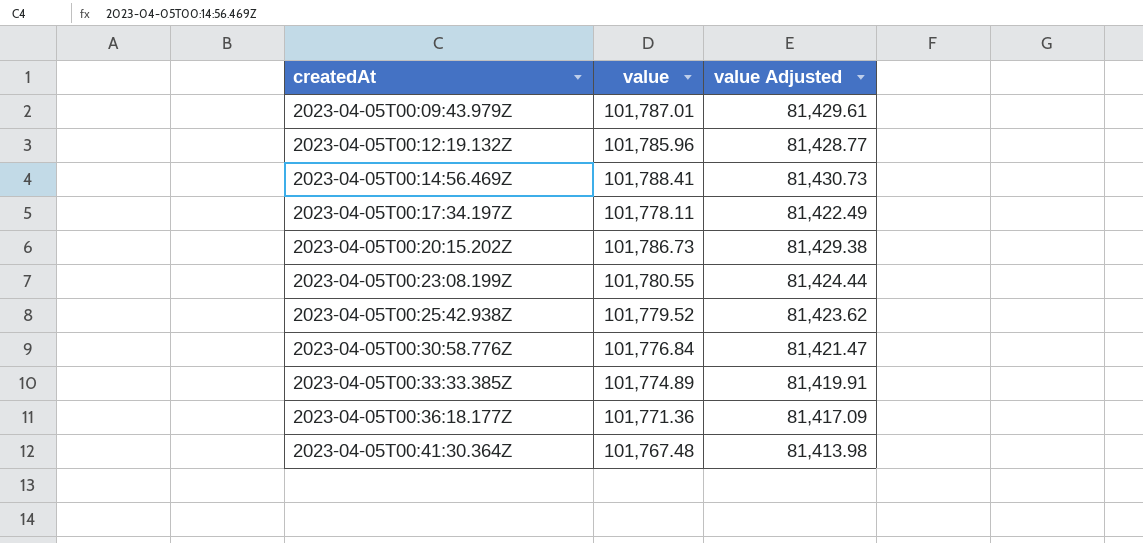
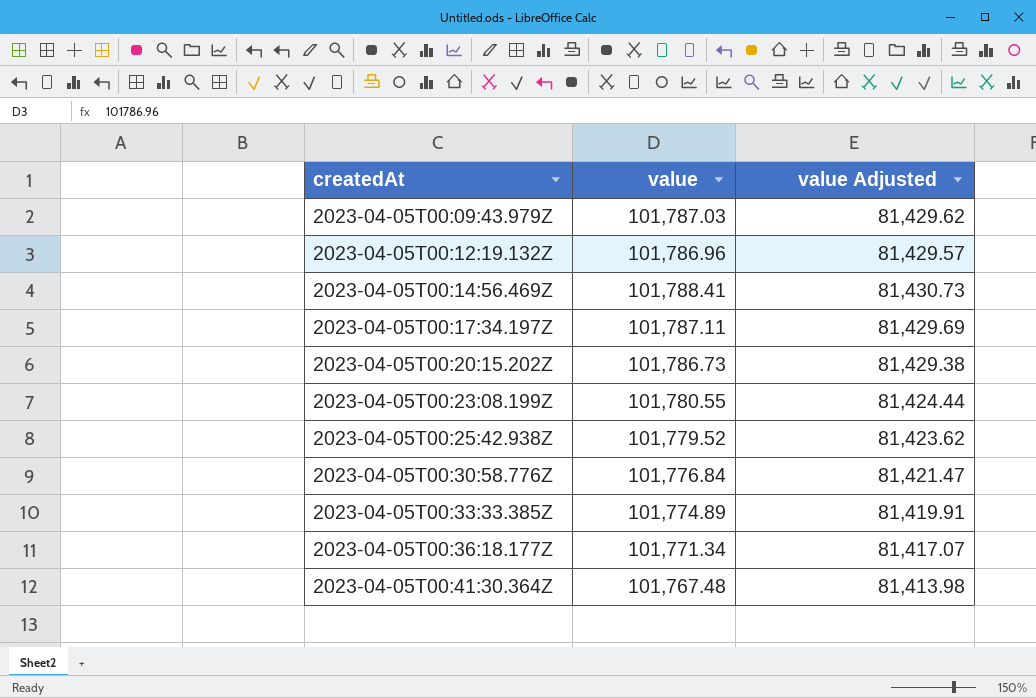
2023-04-05T00:09:43.979Z | value: 101,787.01 -> 101,787.03
2023-04-05T00:09:43.979Z | value Adjusted: 81,429.61 -> 81,429.62
2023-04-05T00:12:19.132Z | value: 101,785.96 -> 101,786.96
2023-04-05T00:12:19.132Z | value Adjusted: 81,428.77 -> 81,429.57
2023-04-05T00:17:34.197Z | value: 101,778.11 -> 101,787.11
2023-04-05T00:17:34.197Z | value Adjusted: 81,422.49 -> 81,429.69
2023-04-05T00:36:18.177Z | value: 101,771.36 -> 101,771.34
2023-04-05T00:36:18.177Z | value Adjusted: 81,417.09 -> 81,417.07

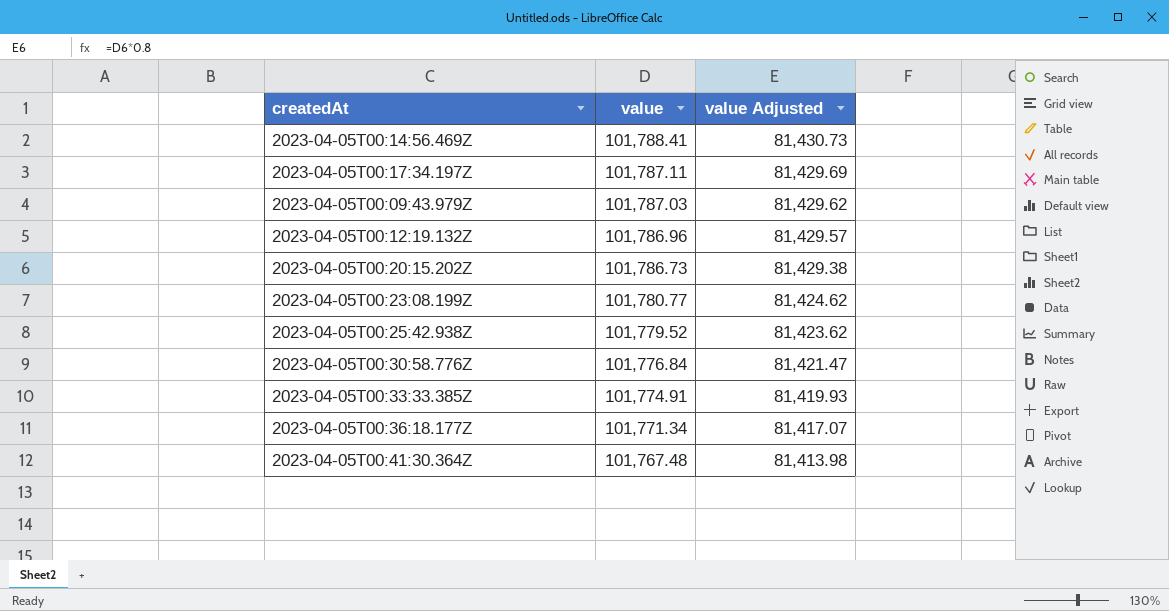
row order: createdAt ascending -> value descending
2023-04-05T00:23:08.199Z | value: 101,780.55 -> 101,780.77
2023-04-05T00:23:08.199Z | value Adjusted: 81,424.44 -> 81,424.62
2023-04-05T00:33:33.385Z | value: 101,774.89 -> 101,774.91
2023-04-05T00:33:33.385Z | value Adjusted: 81,419.91 -> 81,419.93

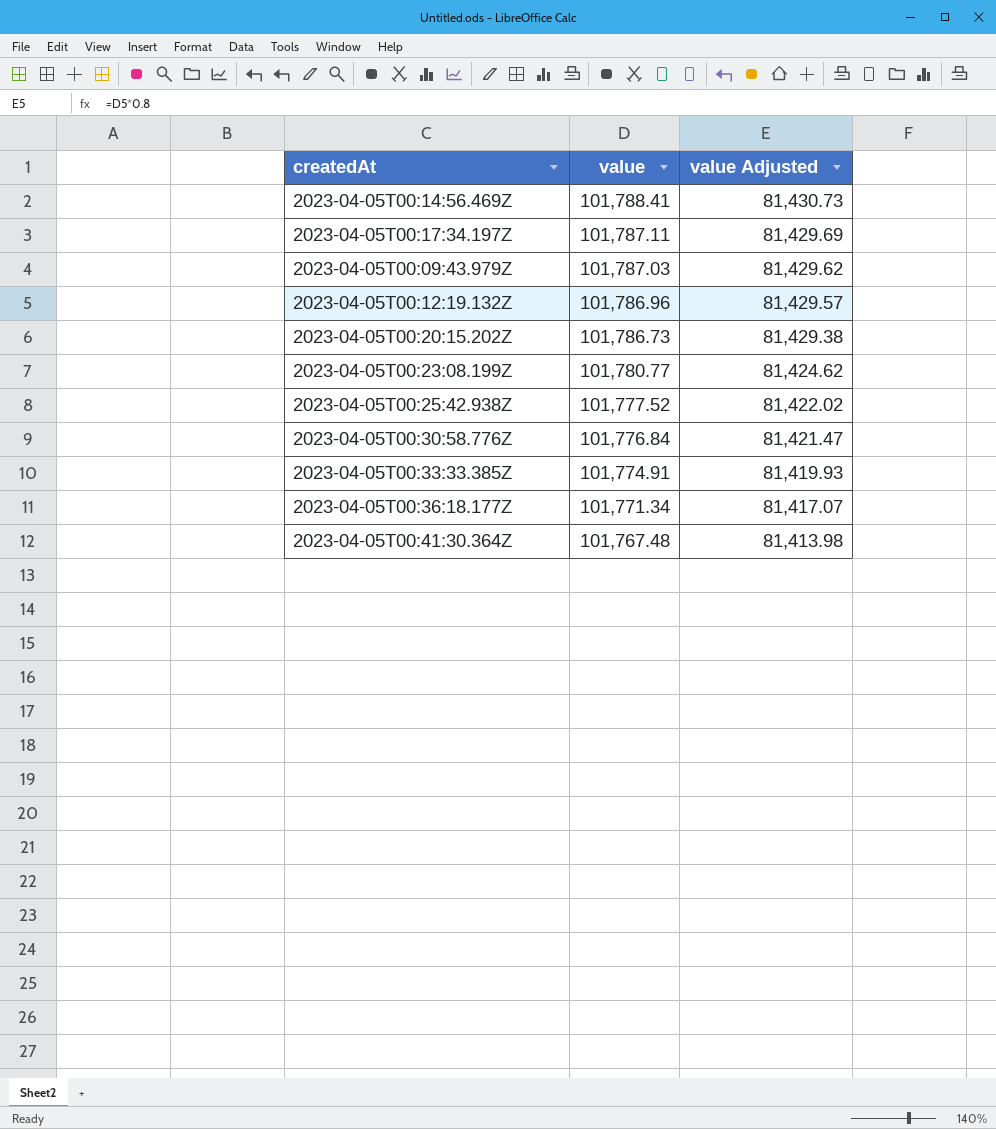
2023-04-05T00:25:42.938Z | value: 101,779.52 -> 101,777.52
2023-04-05T00:25:42.938Z | value Adjusted: 81,423.62 -> 81,422.02

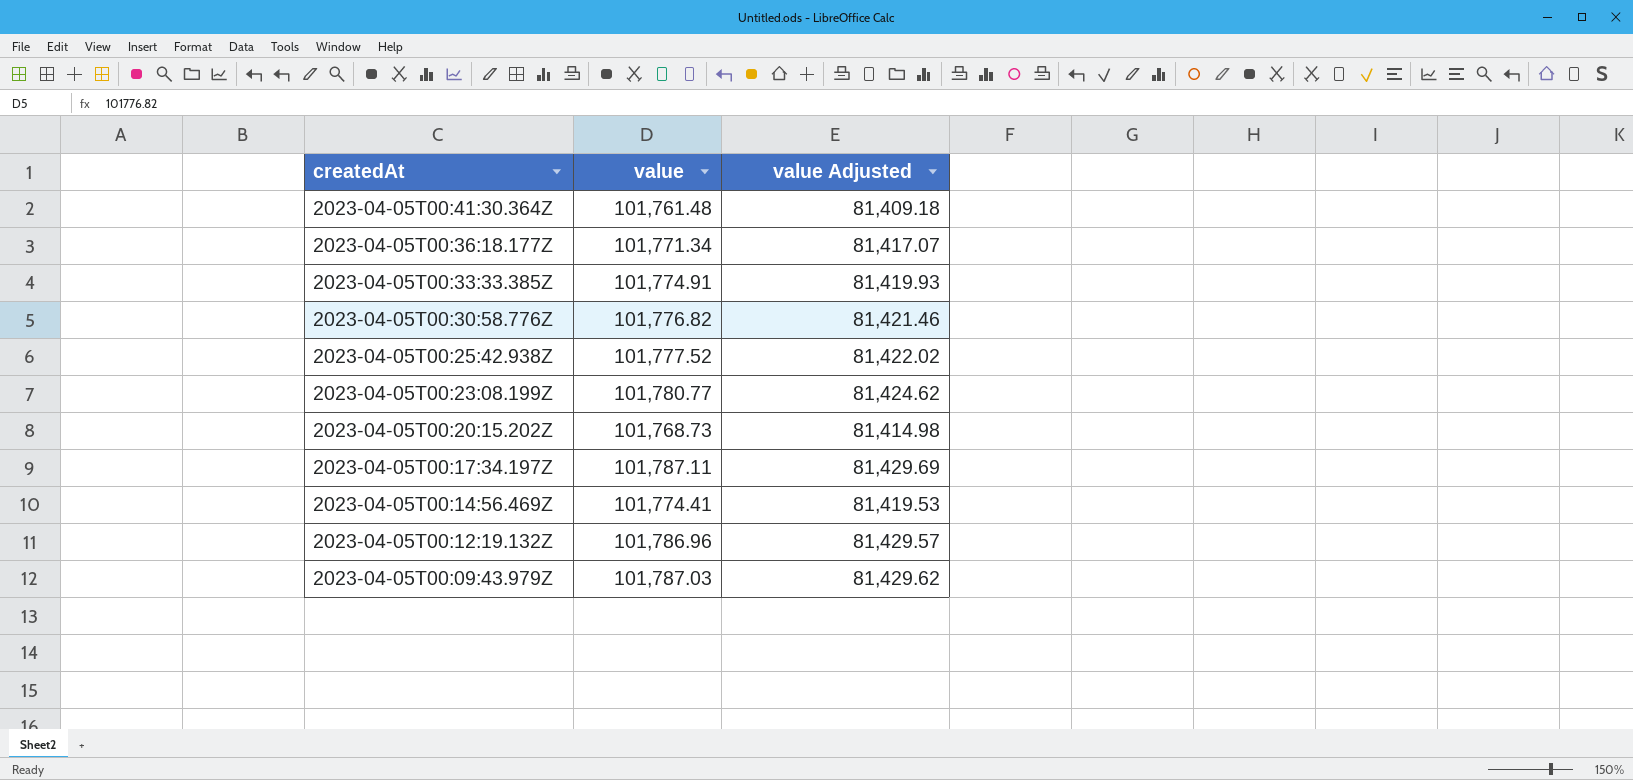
row order: value descending -> createdAt descending
2023-04-05T00:41:30.364Z | value: 101,767.48 -> 101,761.48
2023-04-05T00:41:30.364Z | value Adjusted: 81,413.98 -> 81,409.18
2023-04-05T00:30:58.776Z | value: 101,776.84 -> 101,776.82
2023-04-05T00:30:58.776Z | value Adjusted: 81,421.47 -> 81,421.46
2023-04-05T00:20:15.202Z | value: 101,786.73 -> 101,768.73
2023-04-05T00:20:15.202Z | value Adjusted: 81,429.38 -> 81,414.98
2023-04-05T00:14:56.469Z | value: 101,788.41 -> 101,774.41
2023-04-05T00:14:56.469Z | value Adjusted: 81,430.73 -> 81,419.53

